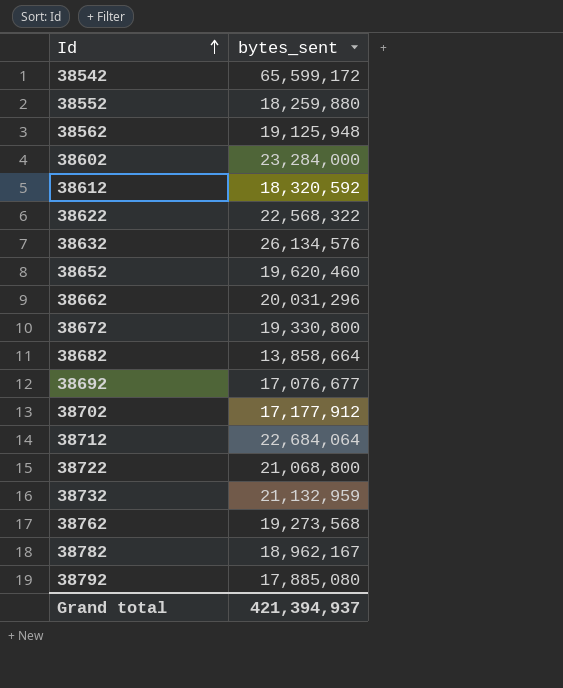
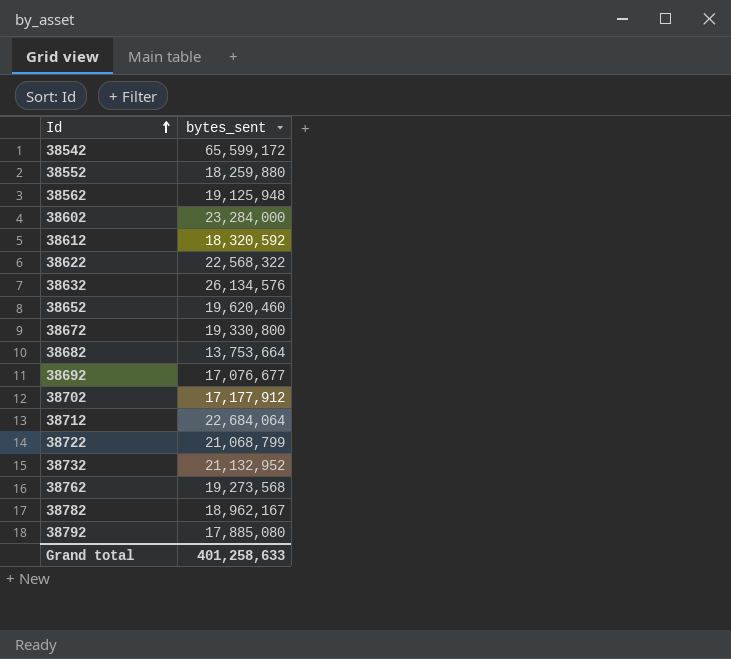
row 38662: 20,031,296 -> none
38682 | bytes_sent: 13,858,664 -> 13,753,664
38722 | bytes_sent: 21,068,800 -> 21,068,799
38732 | bytes_sent: 21,132,959 -> 21,132,952
Grand total | bytes_sent: 421,394,937 -> 401,258,633

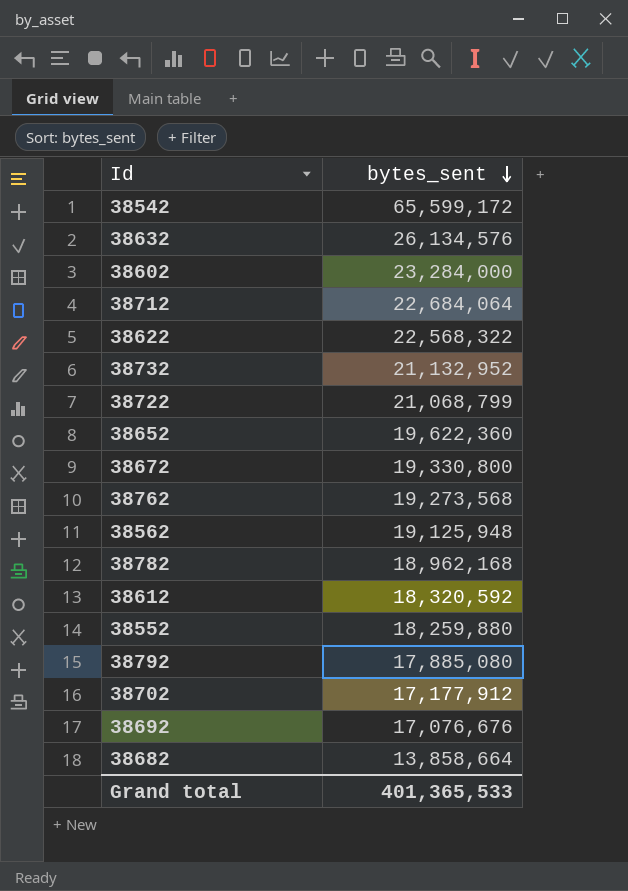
row order: Id ascending -> bytes_sent descending
38652 | bytes_sent: 19,620,460 -> 19,622,360
38782 | bytes_sent: 18,962,167 -> 18,962,168
38692 | bytes_sent: 17,076,677 -> 17,076,676
38682 | bytes_sent: 13,753,664 -> 13,858,664
Grand total | bytes_sent: 401,258,633 -> 401,365,533

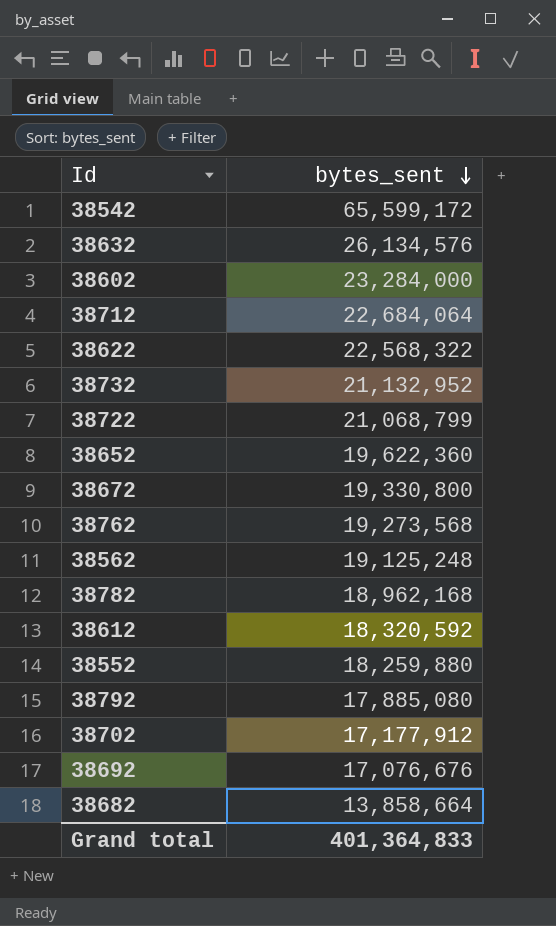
38562 | bytes_sent: 19,125,948 -> 19,125,248
Grand total | bytes_sent: 401,365,533 -> 401,364,833

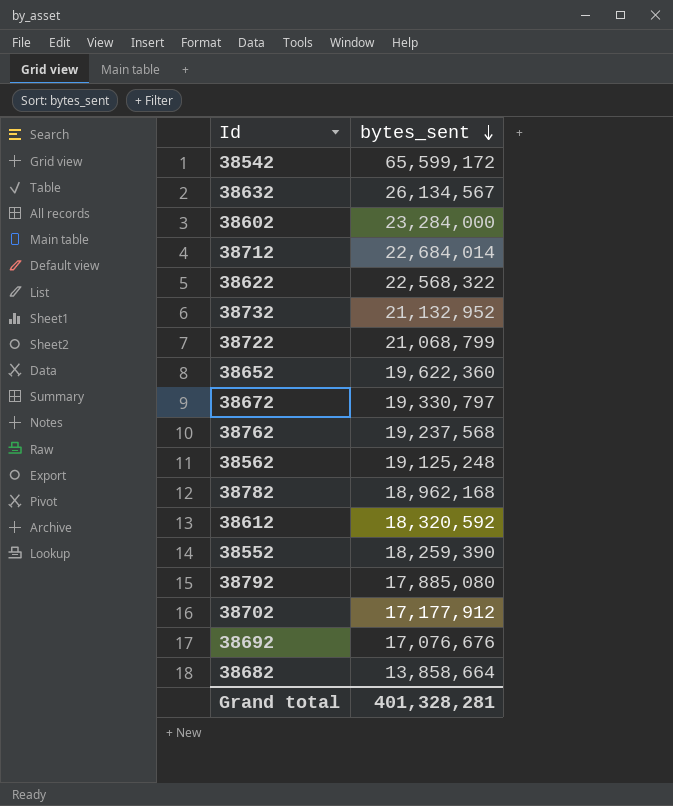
38632 | bytes_sent: 26,134,576 -> 26,134,567
38712 | bytes_sent: 22,684,064 -> 22,684,014
38672 | bytes_sent: 19,330,800 -> 19,330,797
38762 | bytes_sent: 19,273,568 -> 19,237,568
38552 | bytes_sent: 18,259,880 -> 18,259,390
Grand total | bytes_sent: 401,364,833 -> 401,328,281

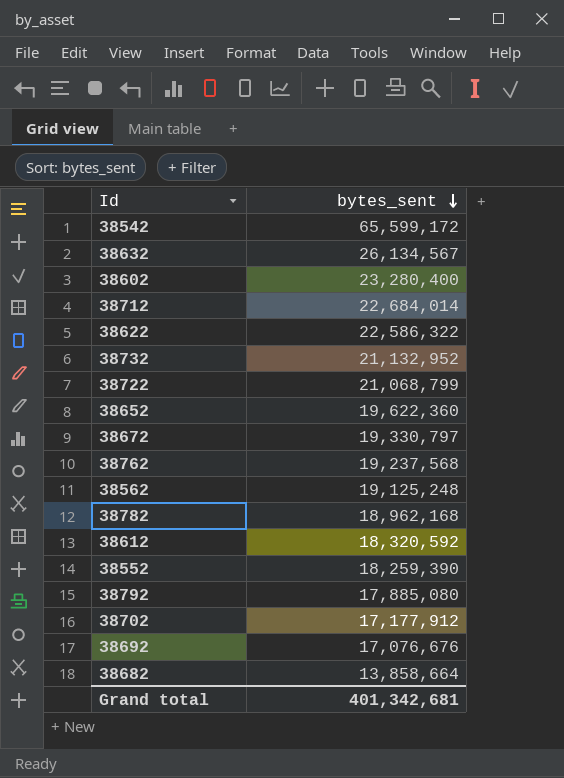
38602 | bytes_sent: 23,284,000 -> 23,280,400
38622 | bytes_sent: 22,568,322 -> 22,586,322
Grand total | bytes_sent: 401,328,281 -> 401,342,681

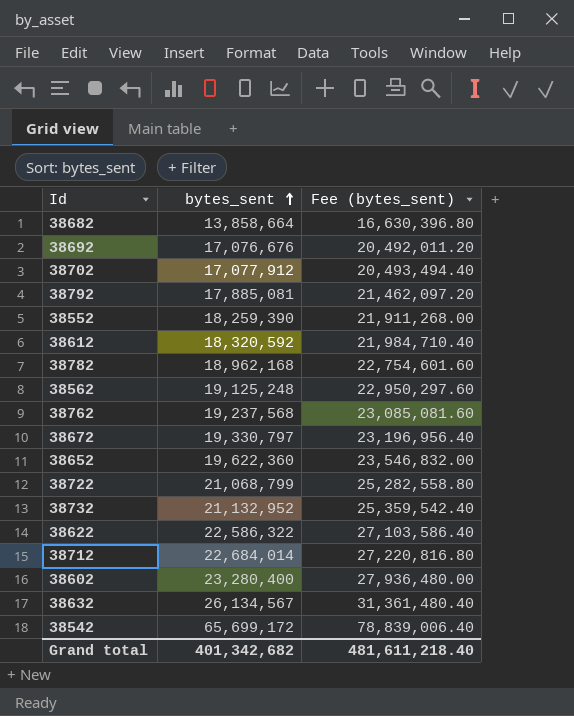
row order: bytes_sent descending -> bytes_sent ascending
column Fee (bytes_sent) | formula: none -> [bytes_sent] * 1.2
38702 | bytes_sent: 17,177,912 -> 17,077,912
38792 | bytes_sent: 17,885,080 -> 17,885,081
38542 | bytes_sent: 65,599,172 -> 65,699,172
Grand total | bytes_sent: 401,342,681 -> 401,342,682

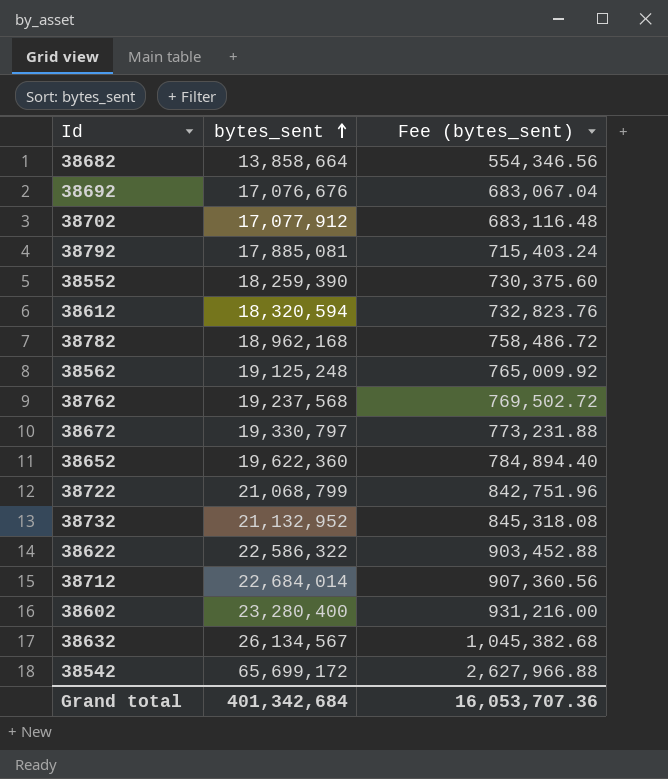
column Fee (bytes_sent) | formula: [bytes_sent] * 1.2 -> [bytes_sent] * 0.04
38612 | bytes_sent: 18,320,592 -> 18,320,594
Grand total | bytes_sent: 401,342,682 -> 401,342,684
Grand total | Fee (bytes_sent): 481,611,218.40 -> 16,053,707.36

